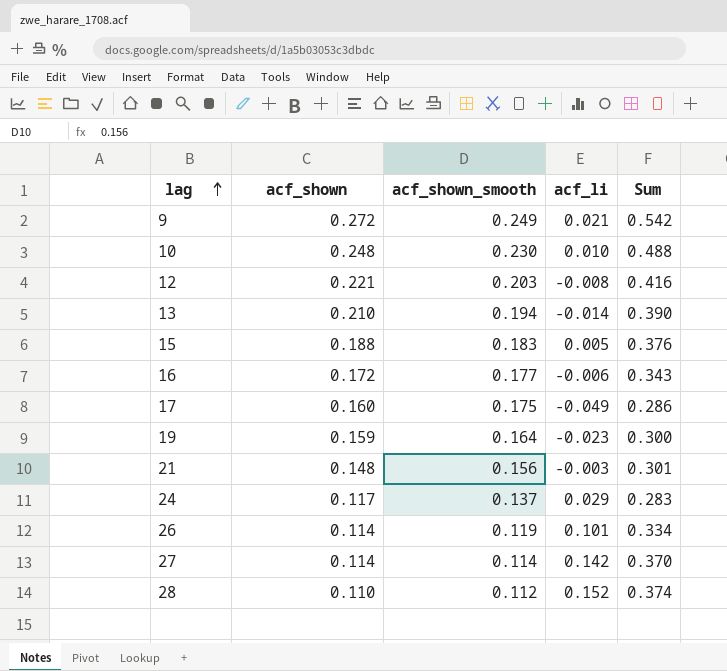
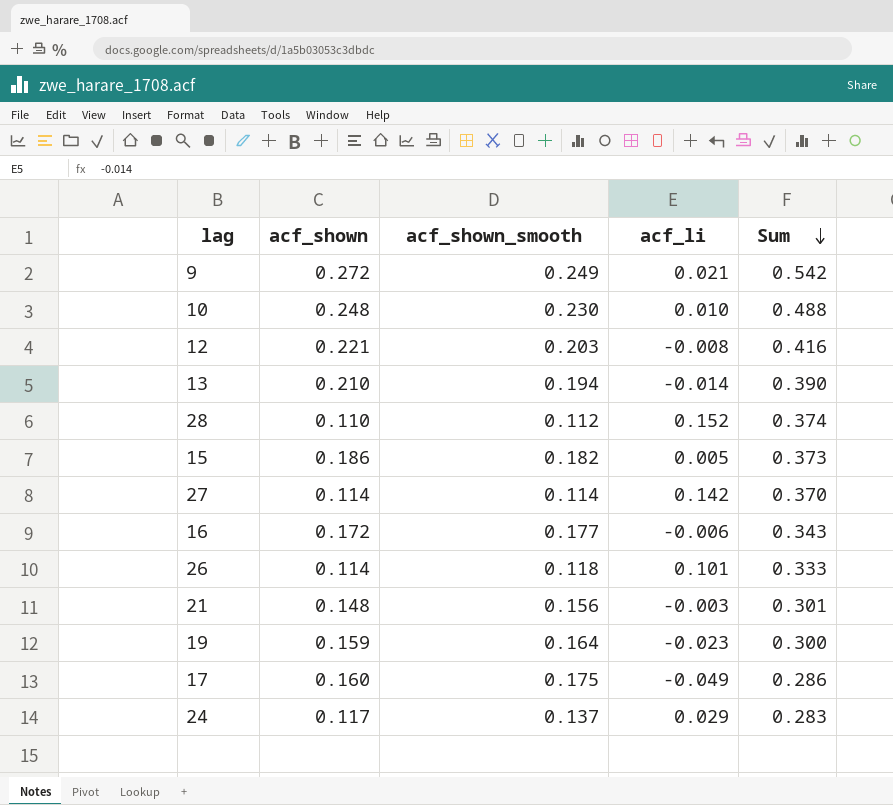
row order: lag ascending -> Sum descending
15 | acf_shown: 0.188 -> 0.186
15 | acf_shown_smooth: 0.183 -> 0.182
15 | Sum: 0.376 -> 0.373
26 | acf_shown_smooth: 0.119 -> 0.118
26 | Sum: 0.334 -> 0.333

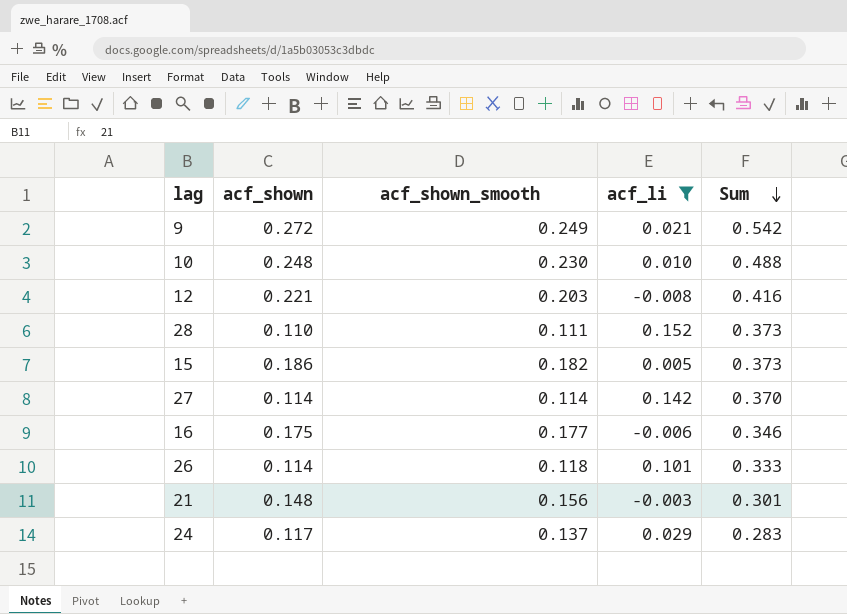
filter: none -> acf_li >= -0.008
28 | acf_shown_smooth: 0.112 -> 0.111
28 | Sum: 0.374 -> 0.373
16 | acf_shown: 0.172 -> 0.175
16 | Sum: 0.343 -> 0.346

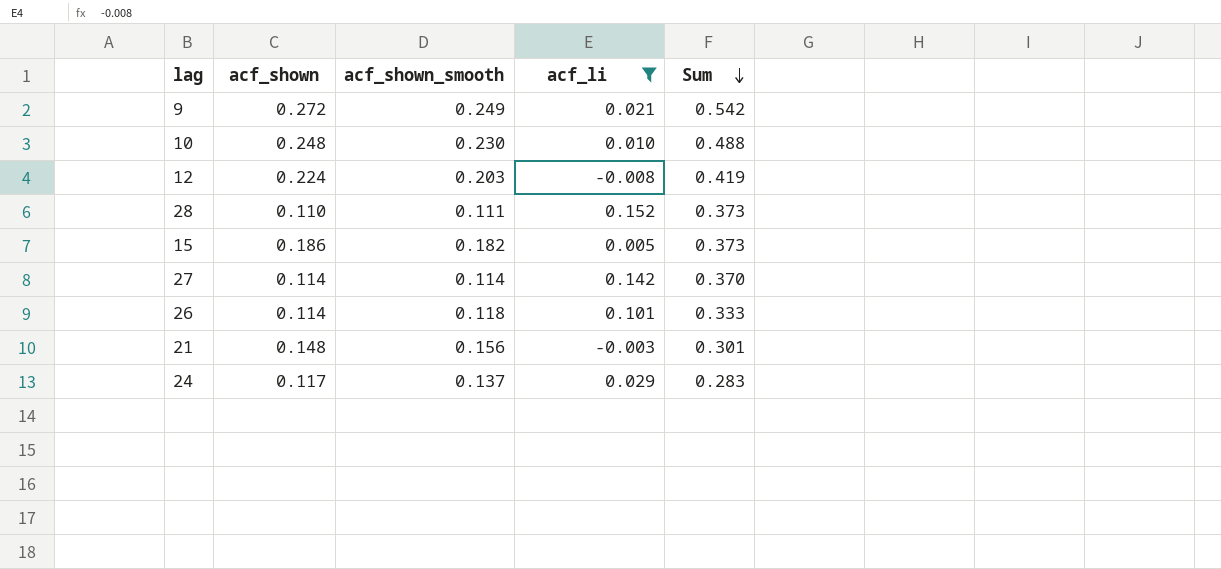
row 16: 0.175 | 0.177 | -0.006 | 0.346 -> none
12 | acf_shown: 0.221 -> 0.224
12 | Sum: 0.416 -> 0.419

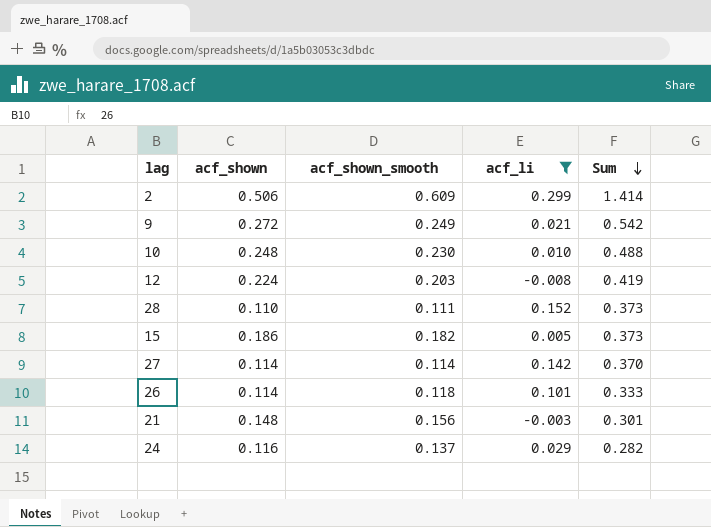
row 2: none -> 0.506 | 0.609 | 0.299 | 1.414
24 | acf_shown: 0.117 -> 0.116
24 | Sum: 0.283 -> 0.282

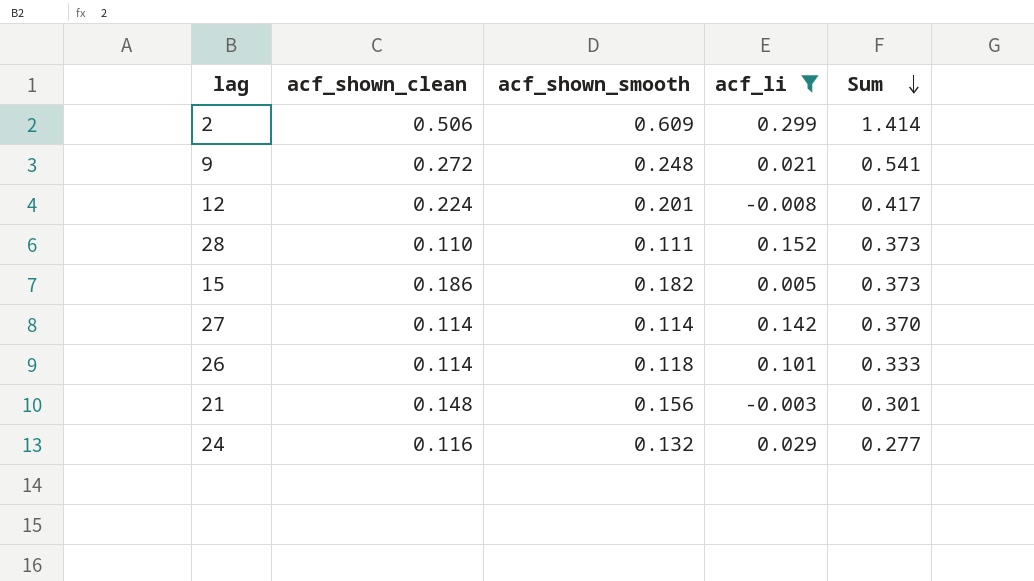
column name: acf_shown -> acf_shown_clean
row 10: 0.248 | 0.230 | 0.010 | 0.488 -> none
9 | acf_shown_smooth: 0.249 -> 0.248
9 | Sum: 0.542 -> 0.541
12 | acf_shown_smooth: 0.203 -> 0.201
12 | Sum: 0.419 -> 0.417
24 | acf_shown_smooth: 0.137 -> 0.132
24 | Sum: 0.282 -> 0.277

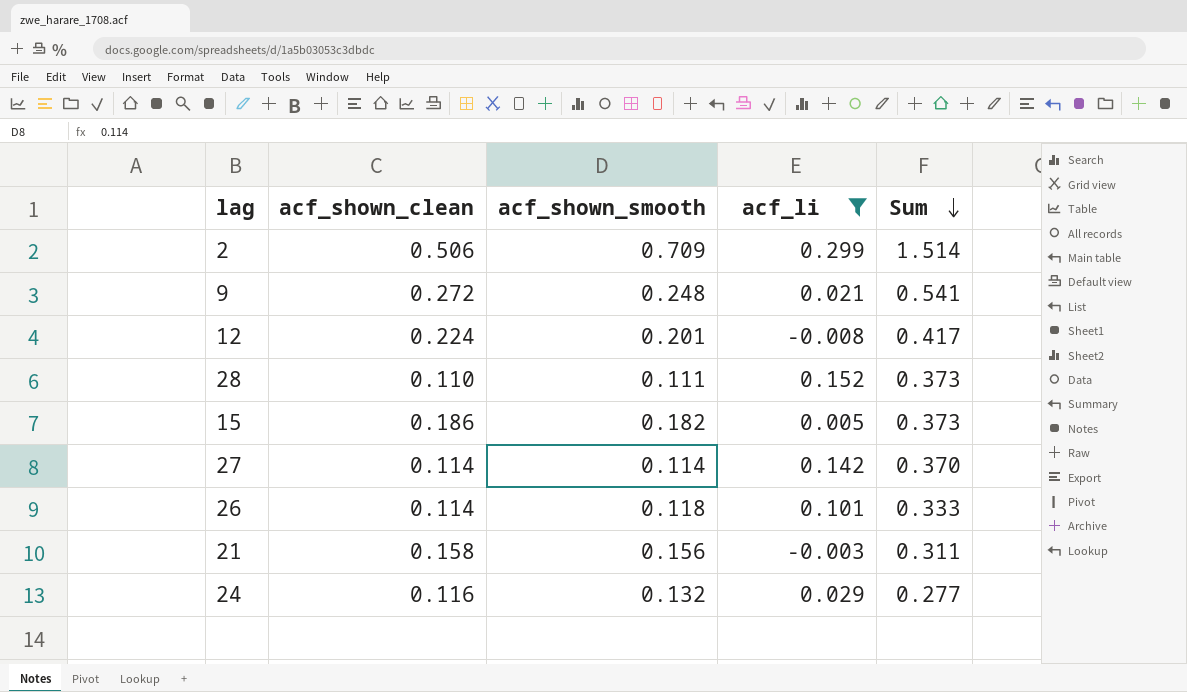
2 | acf_shown_smooth: 0.609 -> 0.709
2 | Sum: 1.414 -> 1.514
21 | acf_shown_clean: 0.148 -> 0.158
21 | Sum: 0.301 -> 0.311

